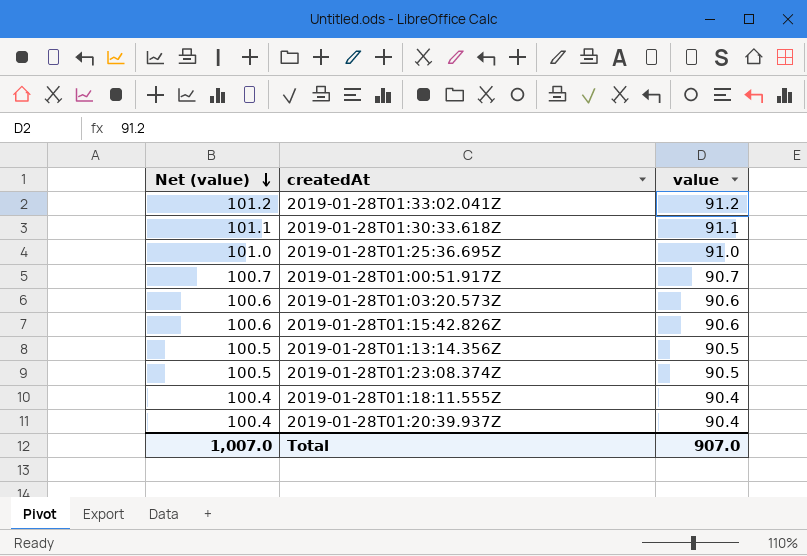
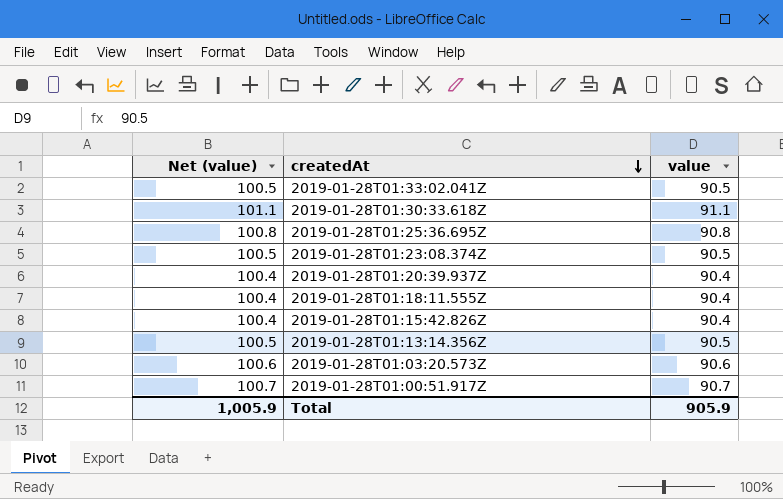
row order: Net (value) descending -> createdAt descending
2019-01-28T01:33:02.041Z | Net (value): 101.2 -> 100.5
2019-01-28T01:33:02.041Z | value: 91.2 -> 90.5
2019-01-28T01:25:36.695Z | Net (value): 101.0 -> 100.8
2019-01-28T01:25:36.695Z | value: 91.0 -> 90.8
2019-01-28T01:15:42.826Z | Net (value): 100.6 -> 100.4
2019-01-28T01:15:42.826Z | value: 90.6 -> 90.4
Total | Net (value): 1,007.0 -> 1,005.9
Total | value: 907.0 -> 905.9

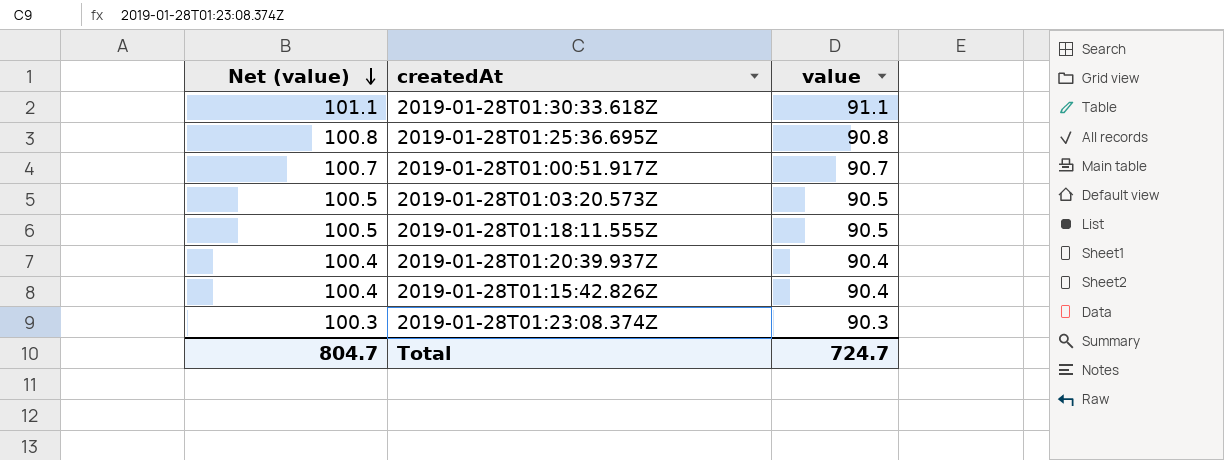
row order: createdAt descending -> Net (value) descending
row 2019-01-28T01:33:02.041Z: 100.5 | 90.5 -> none
row 2019-01-28T01:13:14.356Z: 100.5 | 90.5 -> none
2019-01-28T01:03:20.573Z | Net (value): 100.6 -> 100.5
2019-01-28T01:03:20.573Z | value: 90.6 -> 90.5
2019-01-28T01:18:11.555Z | Net (value): 100.4 -> 100.5
2019-01-28T01:18:11.555Z | value: 90.4 -> 90.5
2019-01-28T01:23:08.374Z | Net (value): 100.5 -> 100.3
2019-01-28T01:23:08.374Z | value: 90.5 -> 90.3
Total | Net (value): 1,005.9 -> 804.7
Total | value: 905.9 -> 724.7

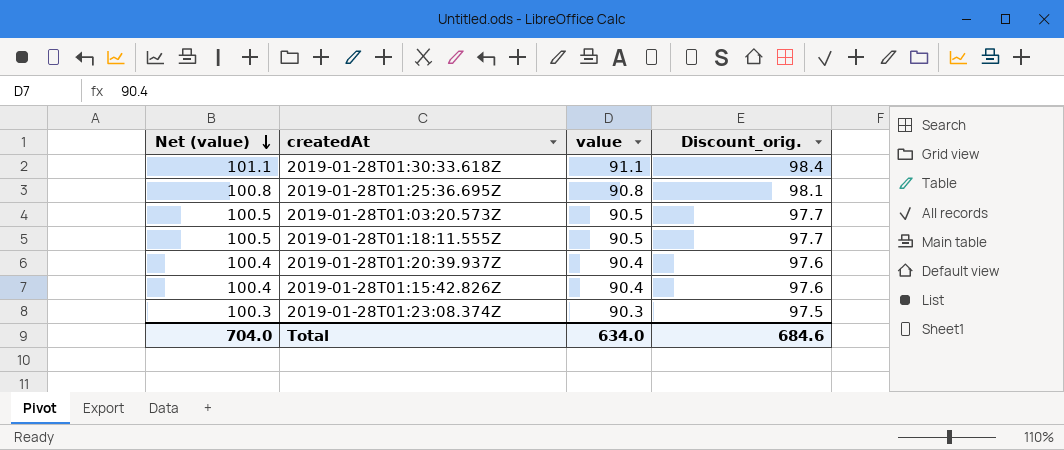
column Discount_orig. | formula: none -> [value] * 1.08
row 2019-01-28T01:00:51.917Z: 100.7 | 90.7 -> none
Total | Net (value): 804.7 -> 704.0
Total | value: 724.7 -> 634.0

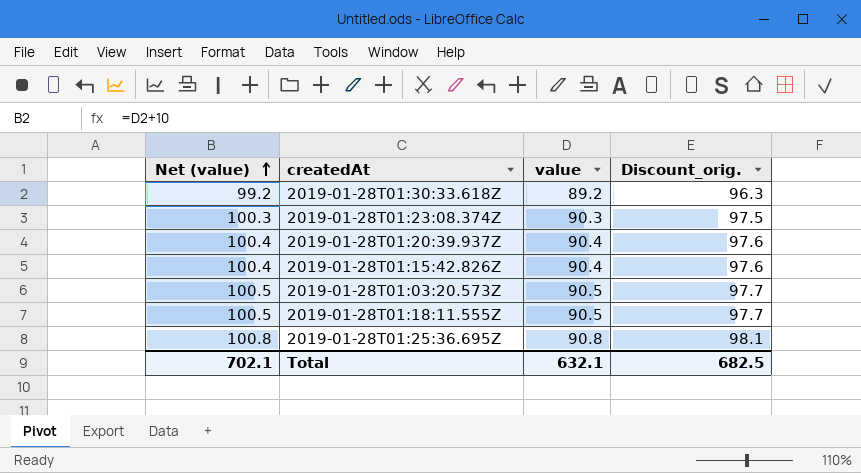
row order: Net (value) descending -> Net (value) ascending
2019-01-28T01:30:33.618Z | Net (value): 101.1 -> 99.2
2019-01-28T01:30:33.618Z | value: 91.1 -> 89.2
2019-01-28T01:30:33.618Z | Discount_orig.: 98.4 -> 96.3
Total | Net (value): 704.0 -> 702.1
Total | value: 634.0 -> 632.1
Total | Discount_orig.: 684.6 -> 682.5

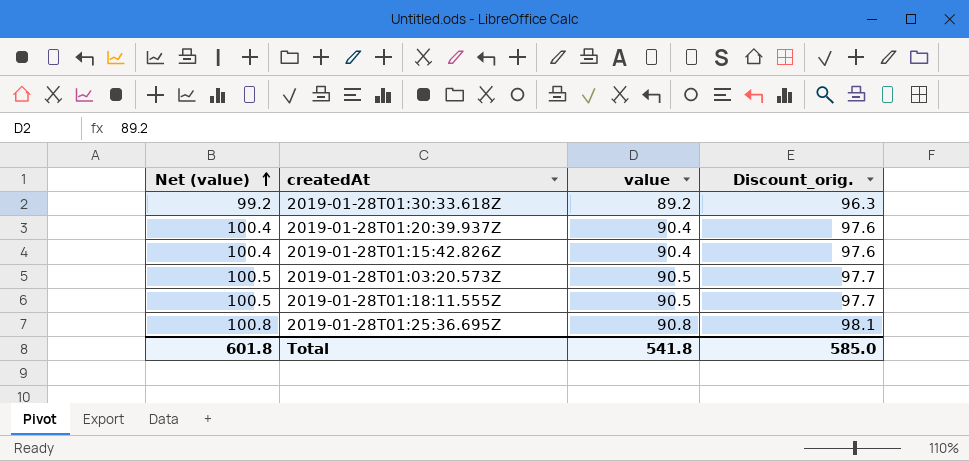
row 2019-01-28T01:23:08.374Z: 100.3 | 90.3 | 97.5 -> none
Total | Net (value): 702.1 -> 601.8
Total | value: 632.1 -> 541.8
Total | Discount_orig.: 682.5 -> 585.0

